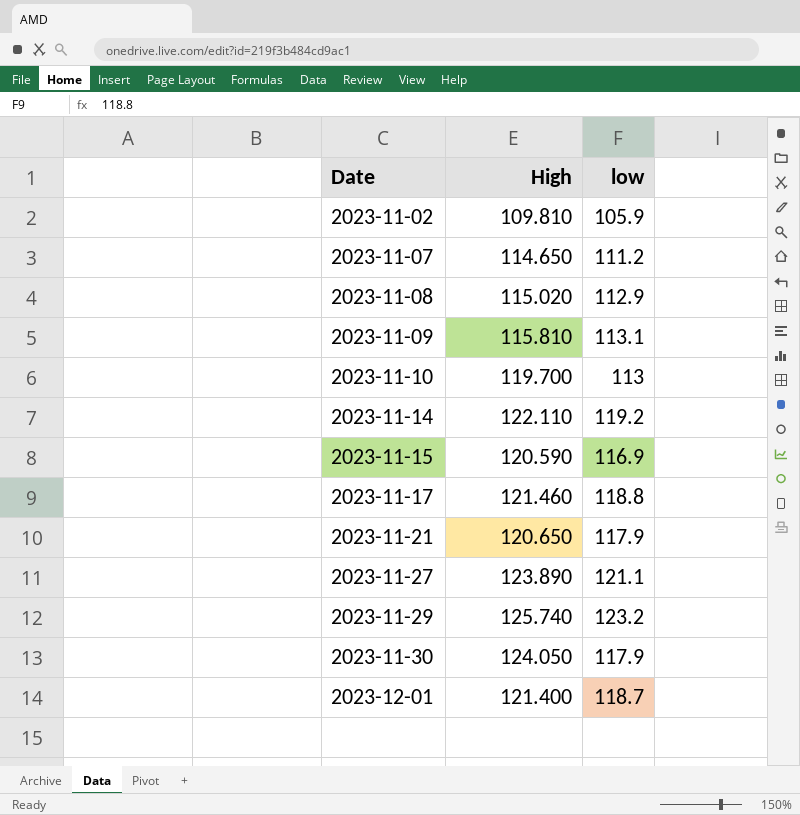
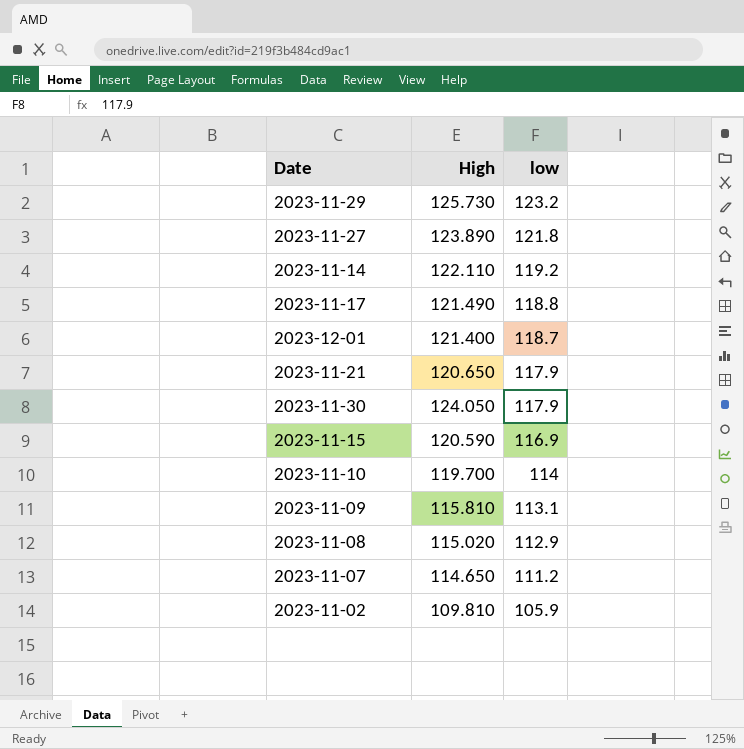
row order: Date ascending -> low descending
2023-11-29 | High: 125.740 -> 125.730
2023-11-27 | low: 121.1 -> 121.8
2023-11-17 | High: 121.460 -> 121.490
2023-11-10 | low: 113 -> 114

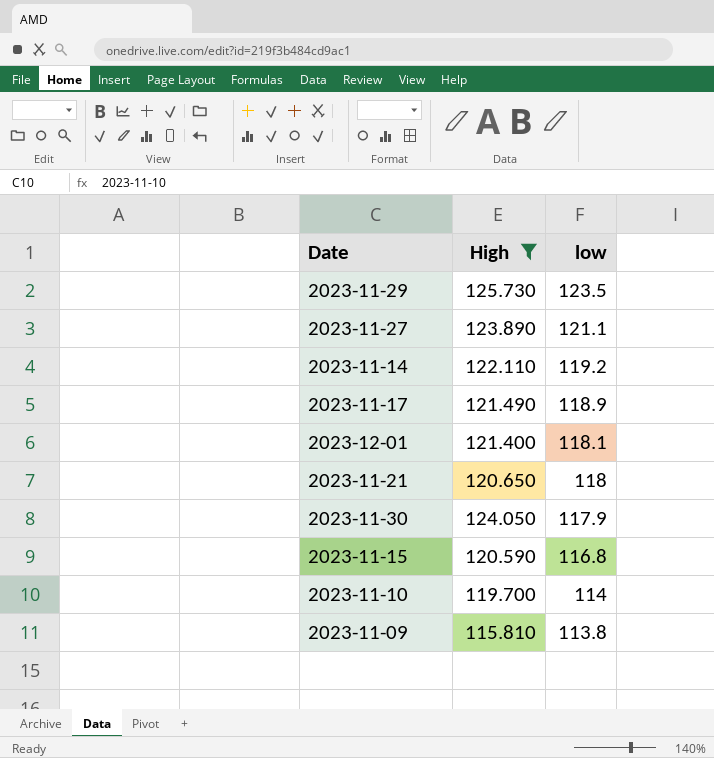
filter: none -> High >= 115.810
2023-11-29 | low: 123.2 -> 123.5
2023-11-27 | low: 121.8 -> 121.1
2023-11-17 | low: 118.8 -> 118.9
2023-12-01 | low: 118.7 -> 118.1
2023-11-21 | low: 117.9 -> 118
2023-11-15 | low: 116.9 -> 116.8
2023-11-09 | low: 113.1 -> 113.8

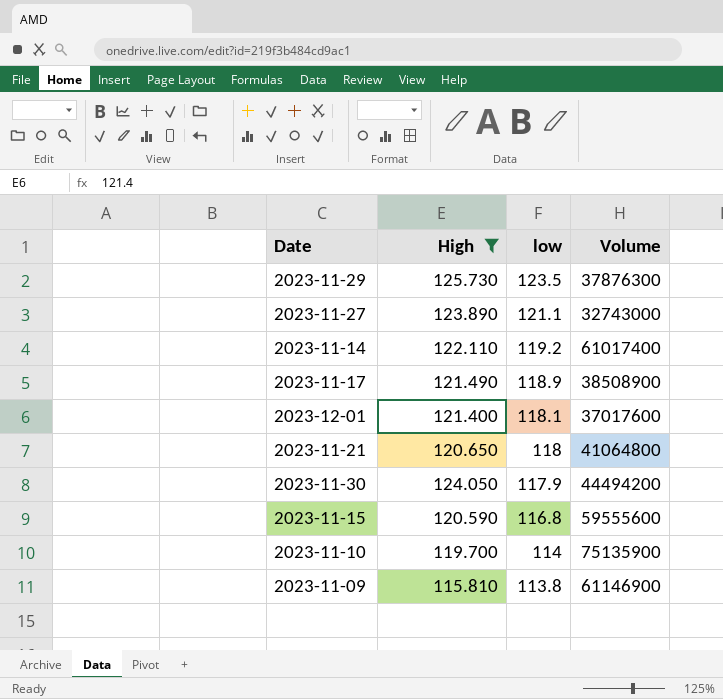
column Volume | position: none -> 4

